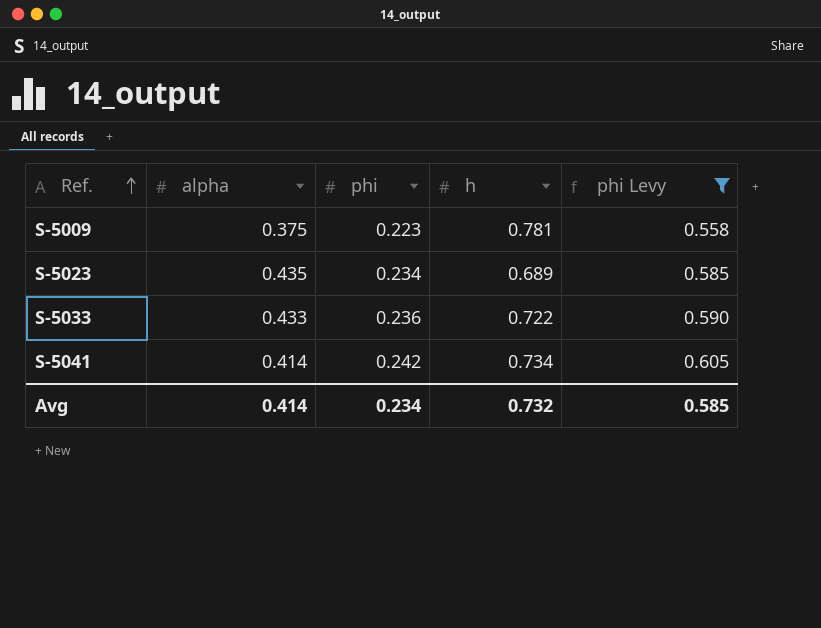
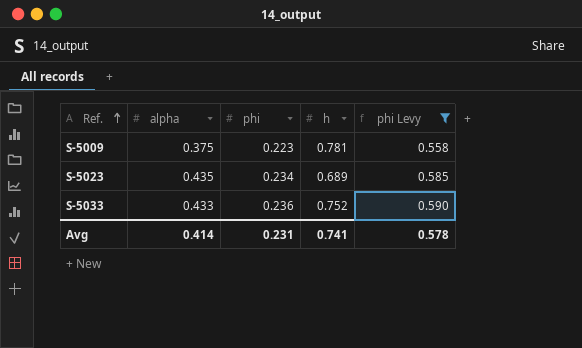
row S-5041: 0.414 | 0.242 | 0.734 | 0.605 -> none
S-5033 | h: 0.722 -> 0.752
Avg | phi: 0.234 -> 0.231
Avg | h: 0.732 -> 0.741
Avg | phi Levy: 0.585 -> 0.578

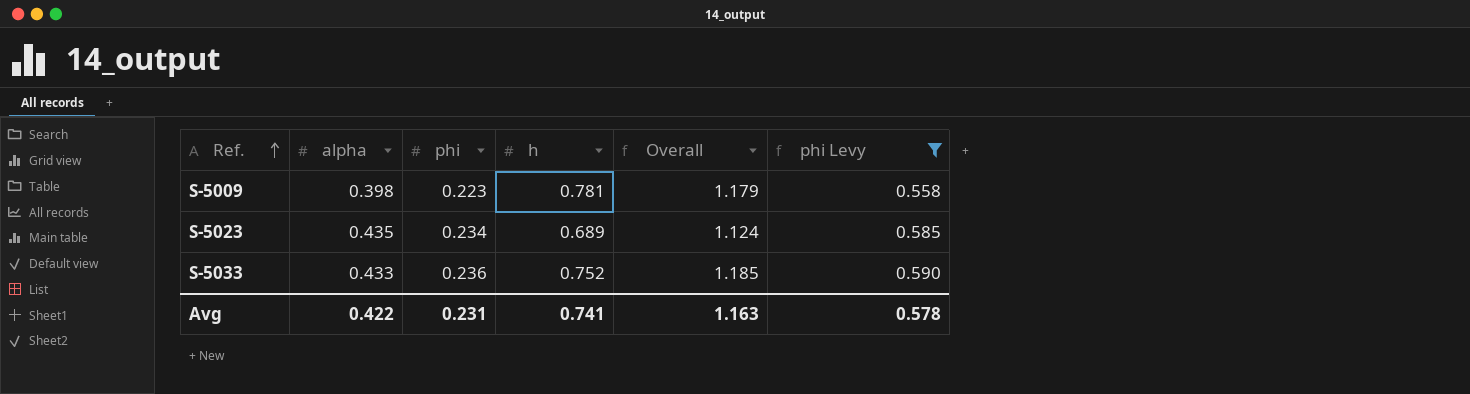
column Overall | formula: none -> [alpha] + [h]
S-5009 | alpha: 0.375 -> 0.398
Avg | alpha: 0.414 -> 0.422

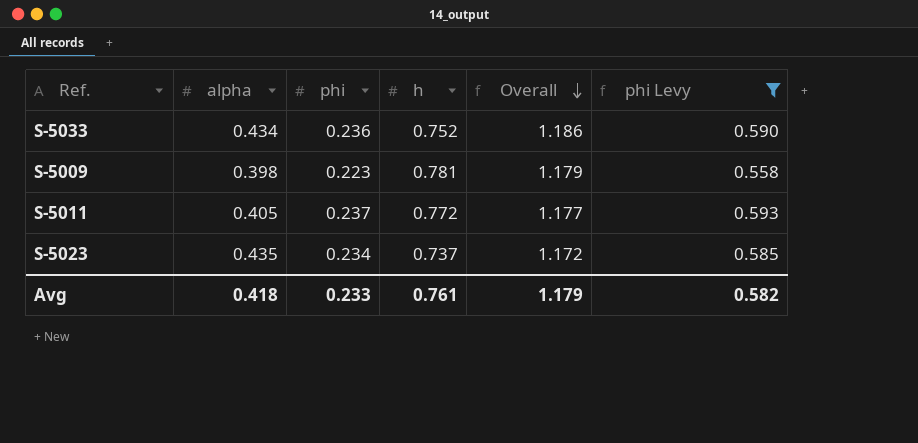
row order: Ref. ascending -> Overall descending
S-5033 | alpha: 0.433 -> 0.434
S-5033 | Overall: 1.185 -> 1.186
row S-5011: none -> 0.405 | 0.237 | 0.772 | 1.177 | 0.593
S-5023 | h: 0.689 -> 0.737
S-5023 | Overall: 1.124 -> 1.172
Avg | alpha: 0.422 -> 0.418
Avg | phi: 0.231 -> 0.233
Avg | h: 0.741 -> 0.761
Avg | Overall: 1.163 -> 1.179
Avg | phi Levy: 0.578 -> 0.582

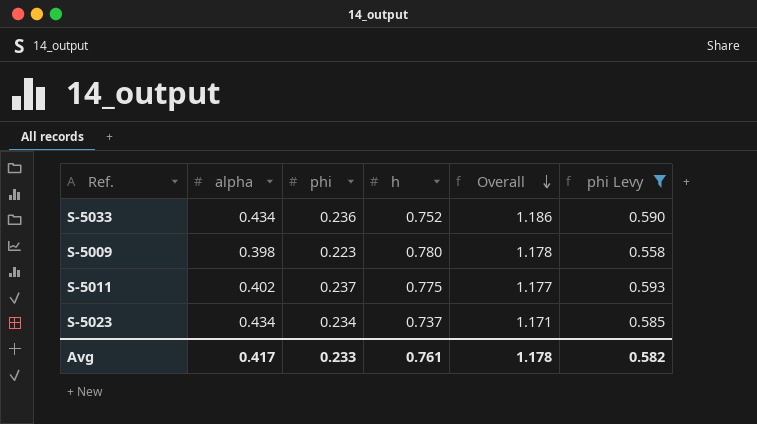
S-5009 | h: 0.781 -> 0.780
S-5009 | Overall: 1.179 -> 1.178
S-5011 | alpha: 0.405 -> 0.402
S-5011 | h: 0.772 -> 0.775
S-5023 | alpha: 0.435 -> 0.434
S-5023 | Overall: 1.172 -> 1.171
Avg | alpha: 0.418 -> 0.417
Avg | Overall: 1.179 -> 1.178

